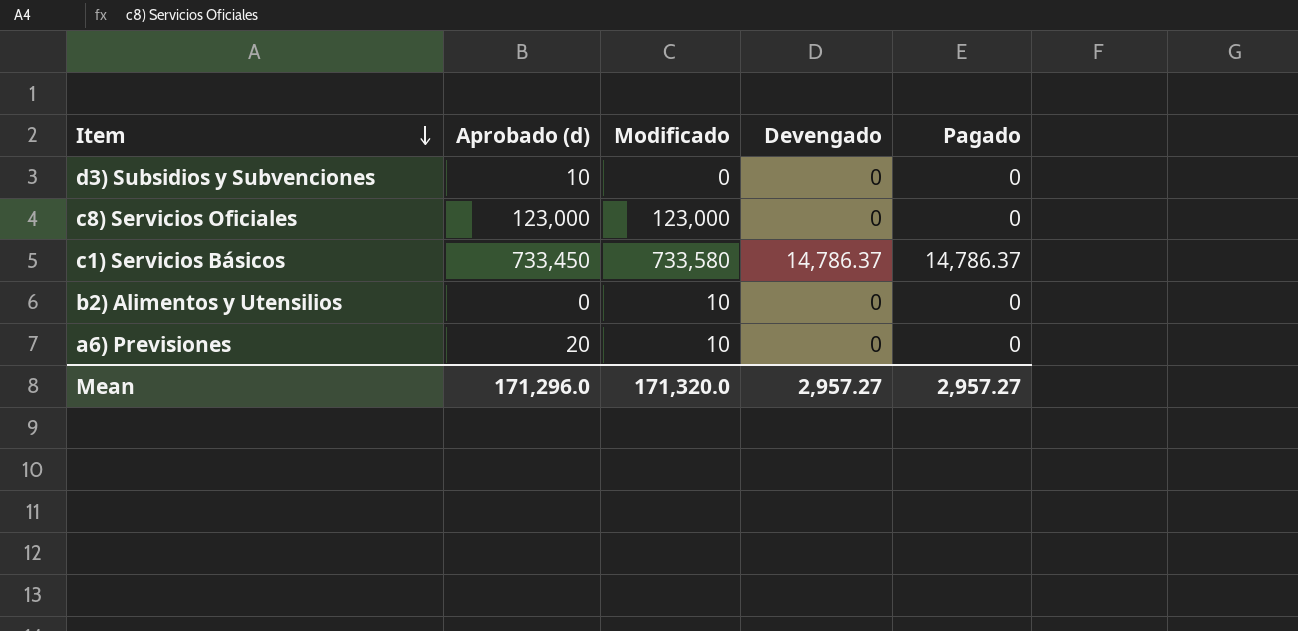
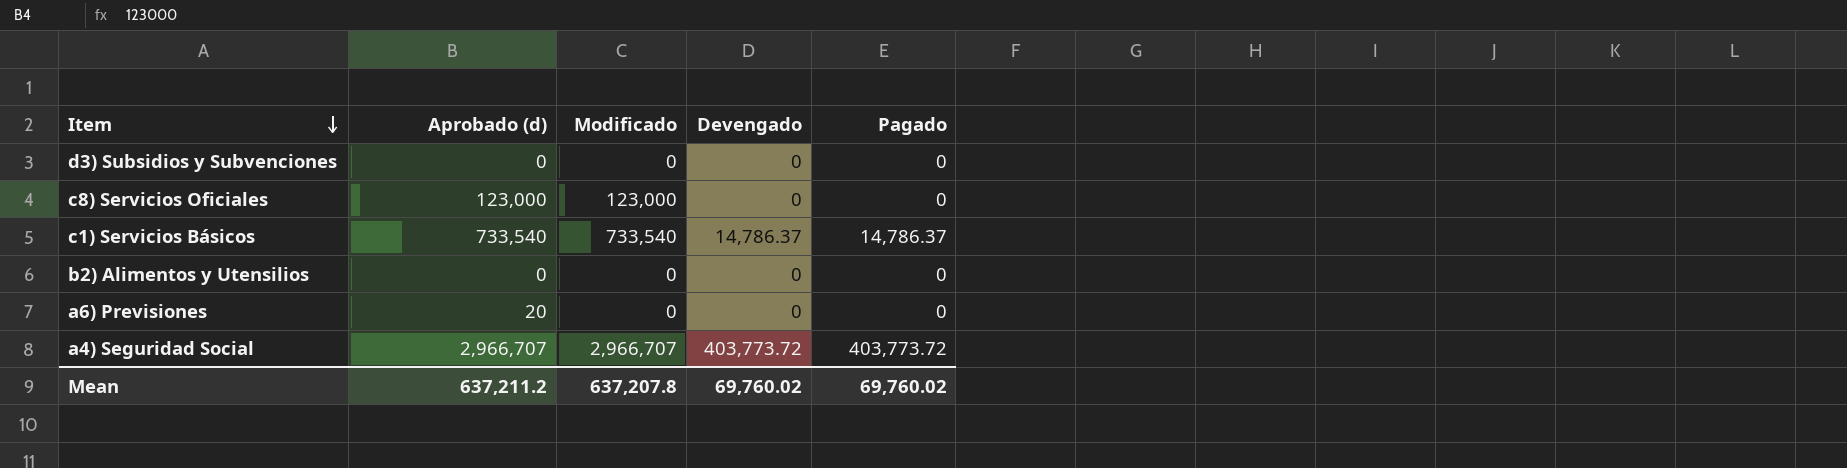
d3) Subsidios y Subvenciones | Aprobado (d): 10 -> 0
c1) Servicios Básicos | Aprobado (d): 733,450 -> 733,540
c1) Servicios Básicos | Modificado: 733,580 -> 733,540
b2) Alimentos y Utensilios | Modificado: 10 -> 0
a6) Previsiones | Modificado: 10 -> 0
row a4) Seguridad Social: none -> 2,966,707 | 2,966,707 | 403,773.72 | 403,773.72
Mean | Aprobado (d): 171,296.0 -> 637,211.2
Mean | Modificado: 171,320.0 -> 637,207.8
Mean | Devengado: 2,957.27 -> 69,760.02
Mean | Pagado: 2,957.27 -> 69,760.02

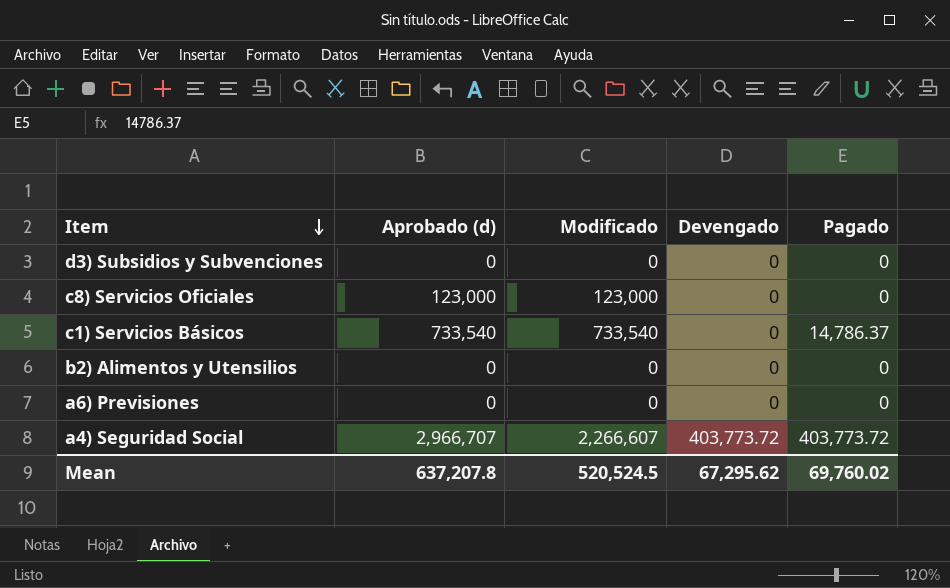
c1) Servicios Básicos | Devengado: 14,786.37 -> 0
a6) Previsiones | Aprobado (d): 20 -> 0
a4) Seguridad Social | Modificado: 2,966,707 -> 2,266,607
Mean | Aprobado (d): 637,211.2 -> 637,207.8
Mean | Modificado: 637,207.8 -> 520,524.5
Mean | Devengado: 69,760.02 -> 67,295.62

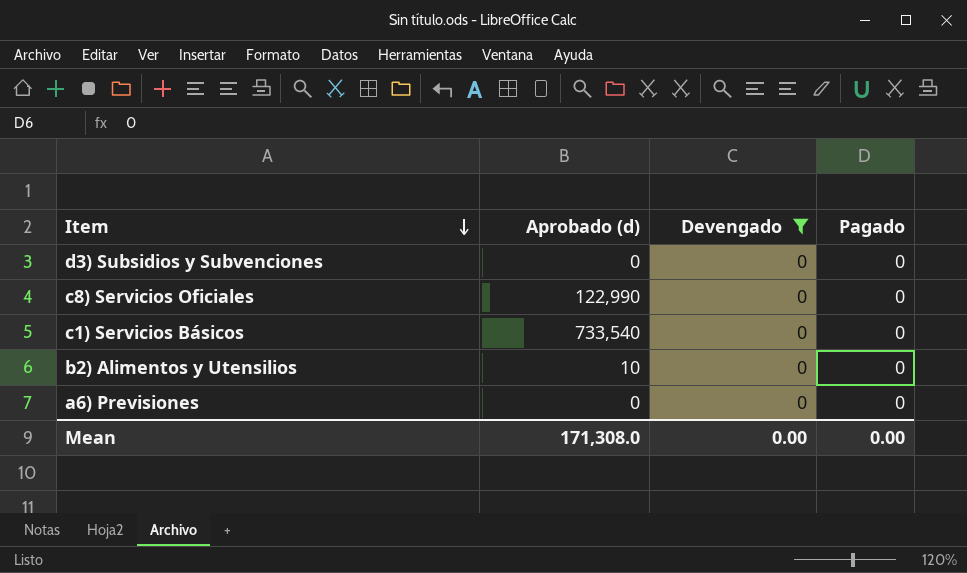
filter: none -> Devengado = 0
column Modificado | position: 3 -> none
c8) Servicios Oficiales | Aprobado (d): 123,000 -> 122,990
c1) Servicios Básicos | Pagado: 14,786.37 -> 0
b2) Alimentos y Utensilios | Aprobado (d): 0 -> 10
Mean | Aprobado (d): 637,207.8 -> 171,308.0
Mean | Devengado: 67,295.62 -> 0.00
Mean | Pagado: 69,760.02 -> 0.00

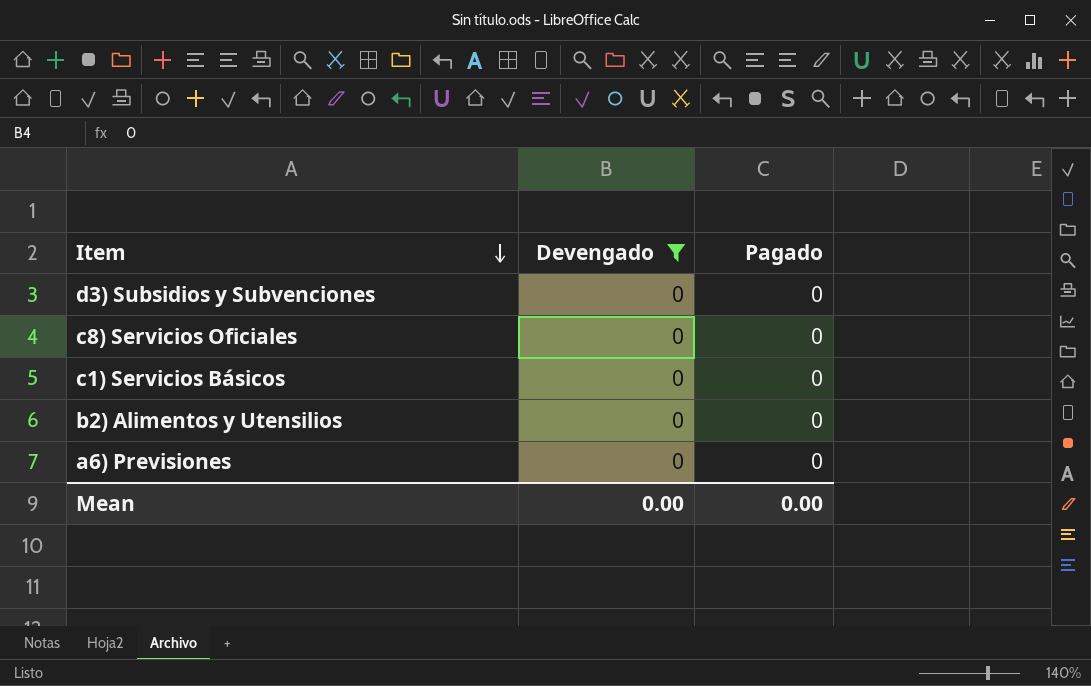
column Aprobado (d) | position: 2 -> none

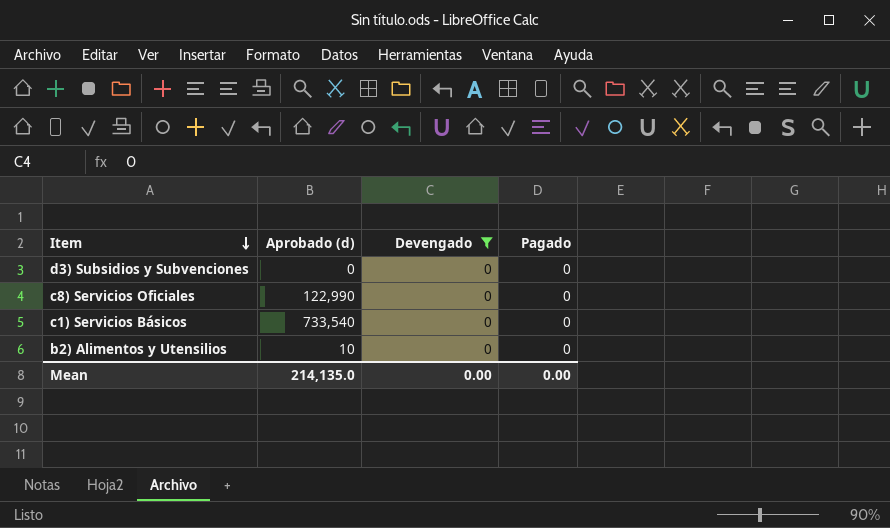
column Aprobado (d) | position: none -> 2
row a6) Previsiones: 0 | 0 -> none

